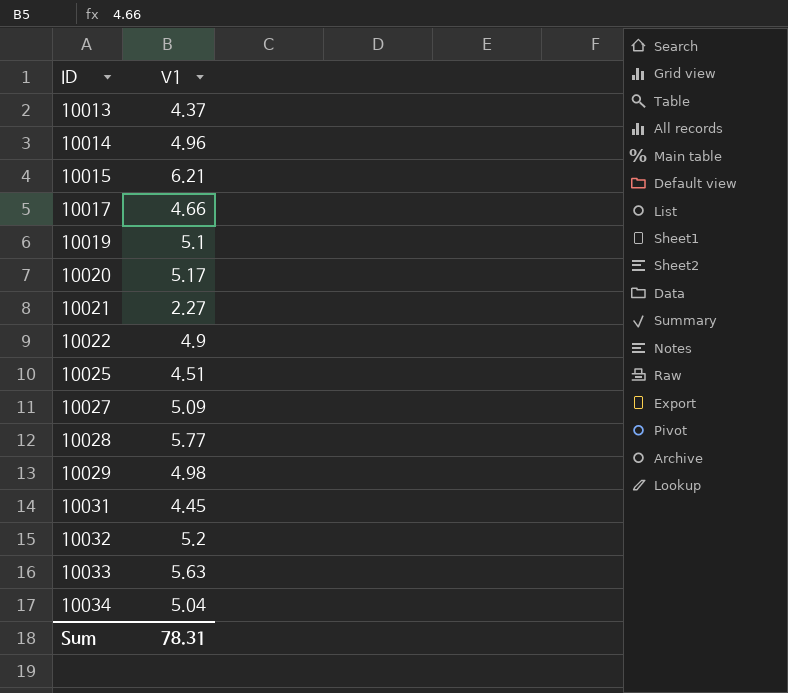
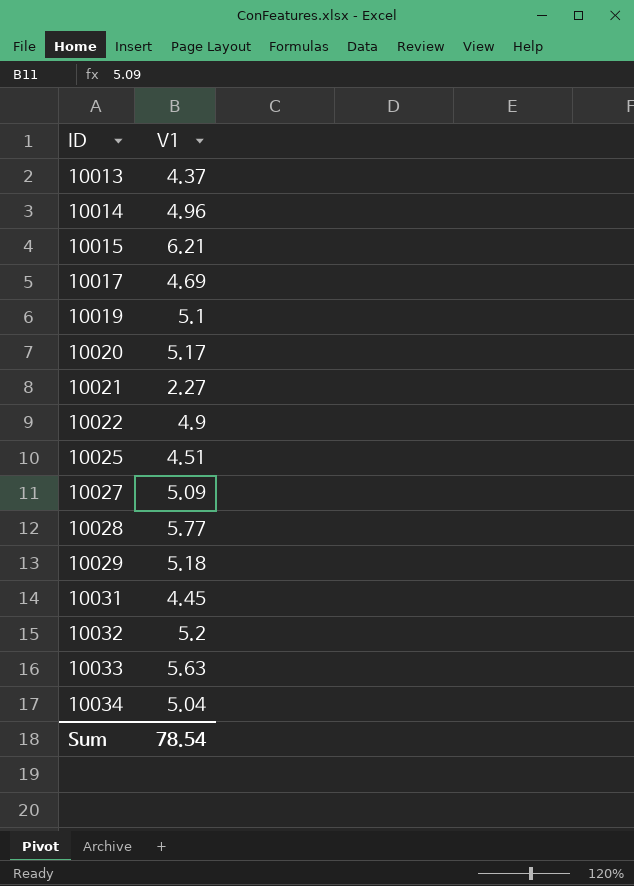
10017 | V1: 4.66 -> 4.69
10029 | V1: 4.98 -> 5.18
Sum | V1: 78.31 -> 78.54

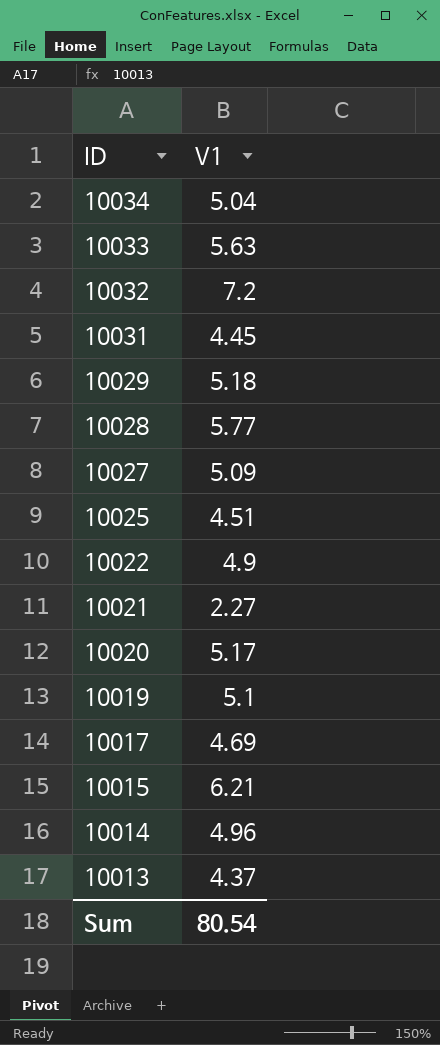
row order: ID ascending -> ID descending
10032 | V1: 5.2 -> 7.2
Sum | V1: 78.54 -> 80.54

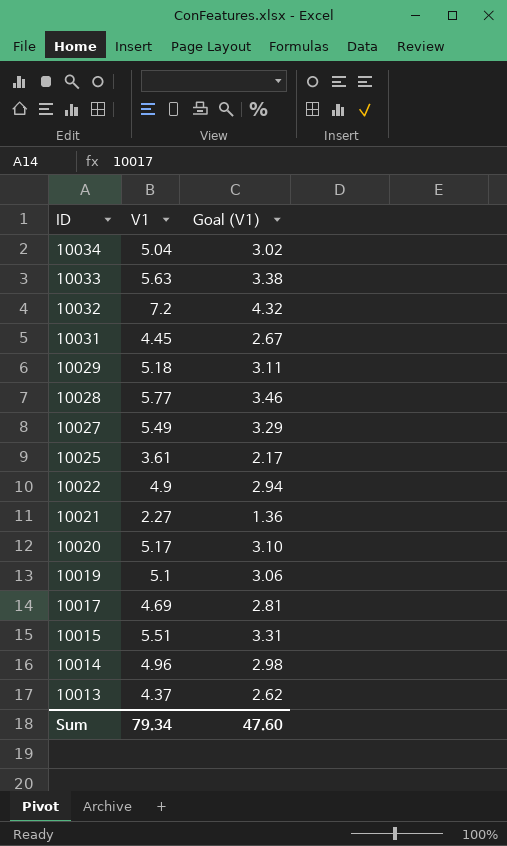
column Goal (V1) | formula: none -> [V1] * 0.6
10027 | V1: 5.09 -> 5.49
10025 | V1: 4.51 -> 3.61
10015 | V1: 6.21 -> 5.51
Sum | V1: 80.54 -> 79.34

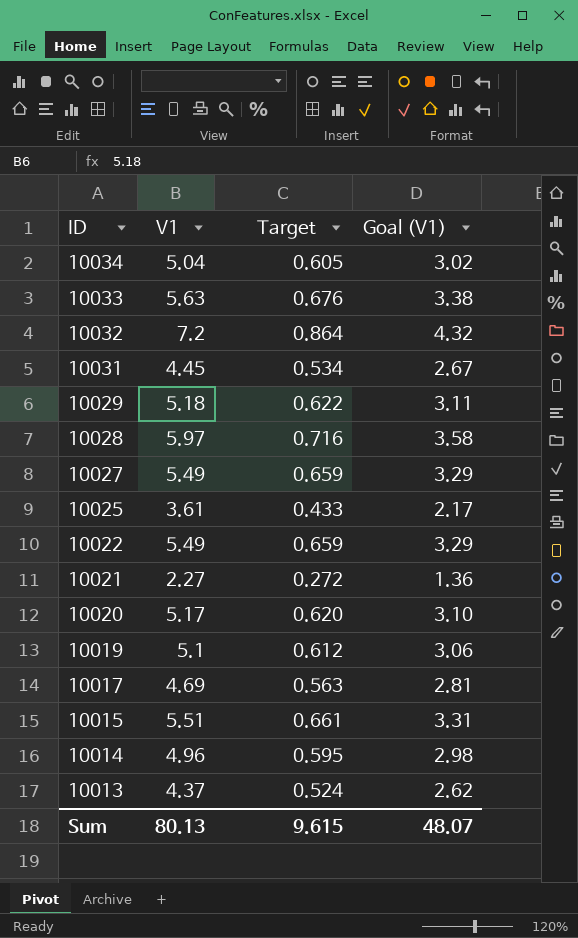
column Target | formula: none -> [V1] * 0.12
10028 | V1: 5.77 -> 5.97
10028 | Goal (V1): 3.46 -> 3.58
10022 | V1: 4.9 -> 5.49
10022 | Goal (V1): 2.94 -> 3.29
Sum | V1: 79.34 -> 80.13
Sum | Goal (V1): 47.60 -> 48.07

